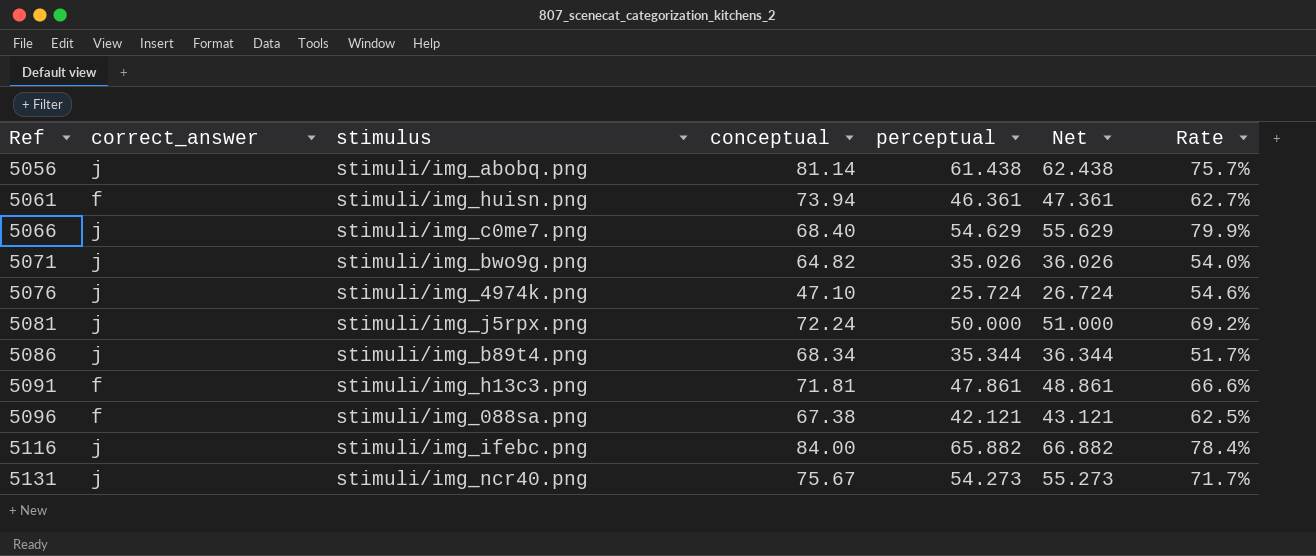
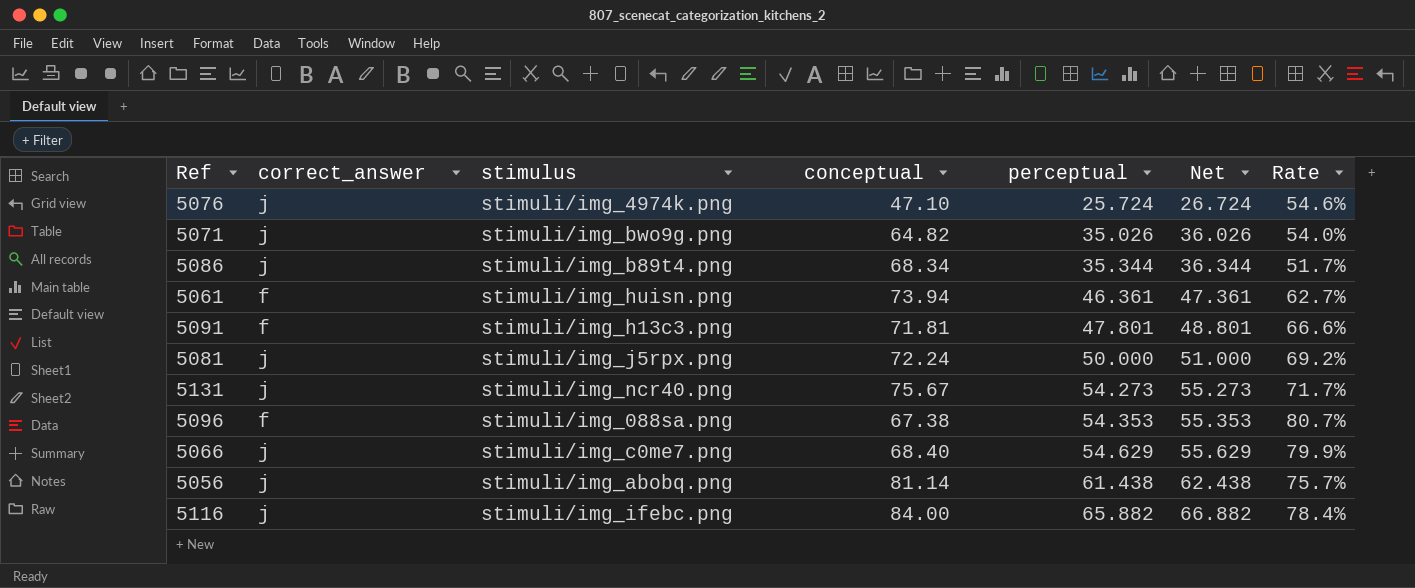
row order: Ref ascending -> perceptual ascending
5091 | perceptual: 47.861 -> 47.801
5091 | Net: 48.861 -> 48.801
5096 | perceptual: 42.121 -> 54.353
5096 | Net: 43.121 -> 55.353
5096 | Rate: 62.5% -> 80.7%

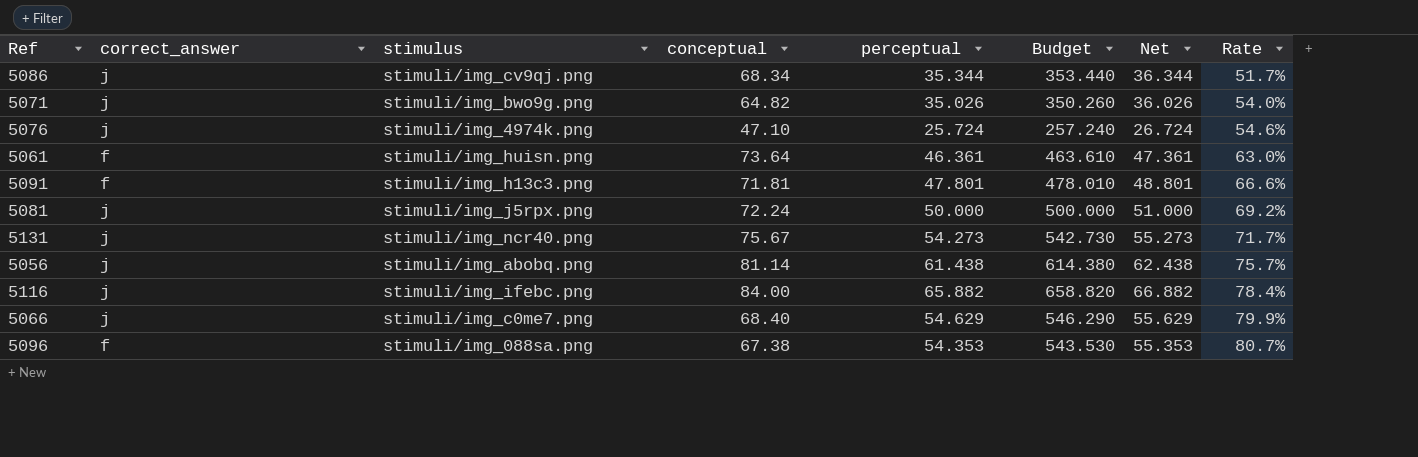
row order: perceptual ascending -> Rate ascending
column Budget | formula: none -> [perceptual] * 10
5086 | stimulus: stimuli/img_b89t4.png -> stimuli/img_cv9qj.png
5061 | conceptual: 73.94 -> 73.64
5061 | Rate: 62.7% -> 63.0%

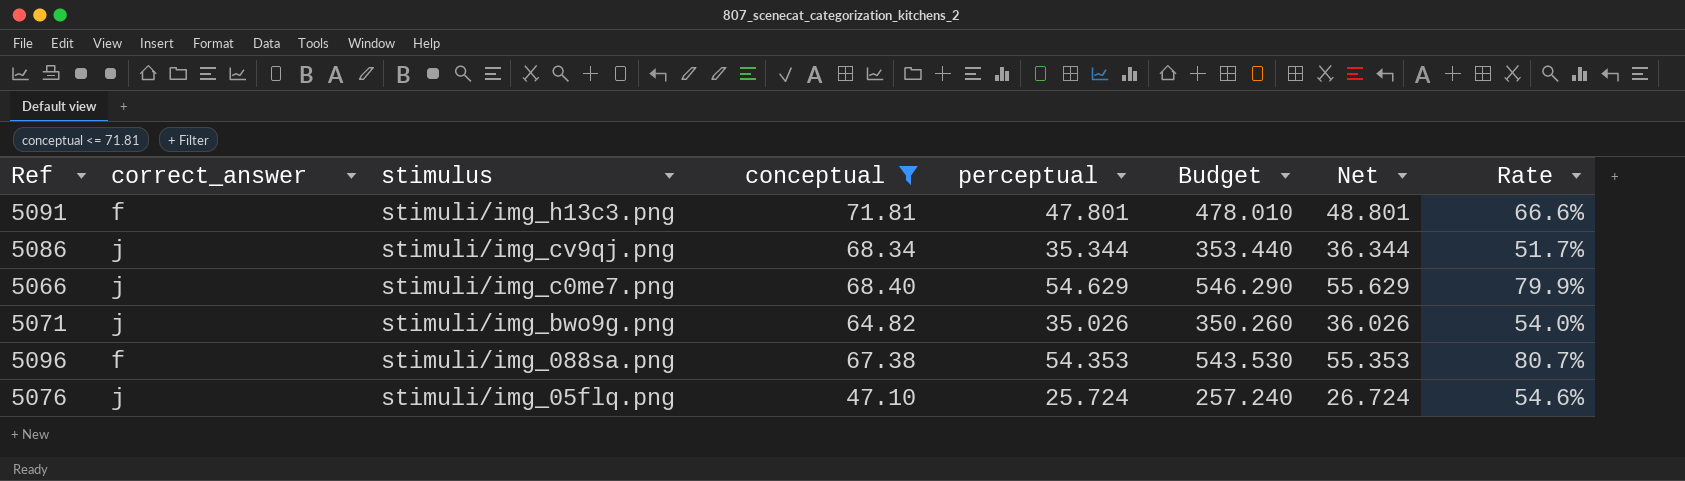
filter: none -> conceptual <= 71.81
row order: Rate ascending -> stimulus descending
5076 | stimulus: stimuli/img_4974k.png -> stimuli/img_05flq.png

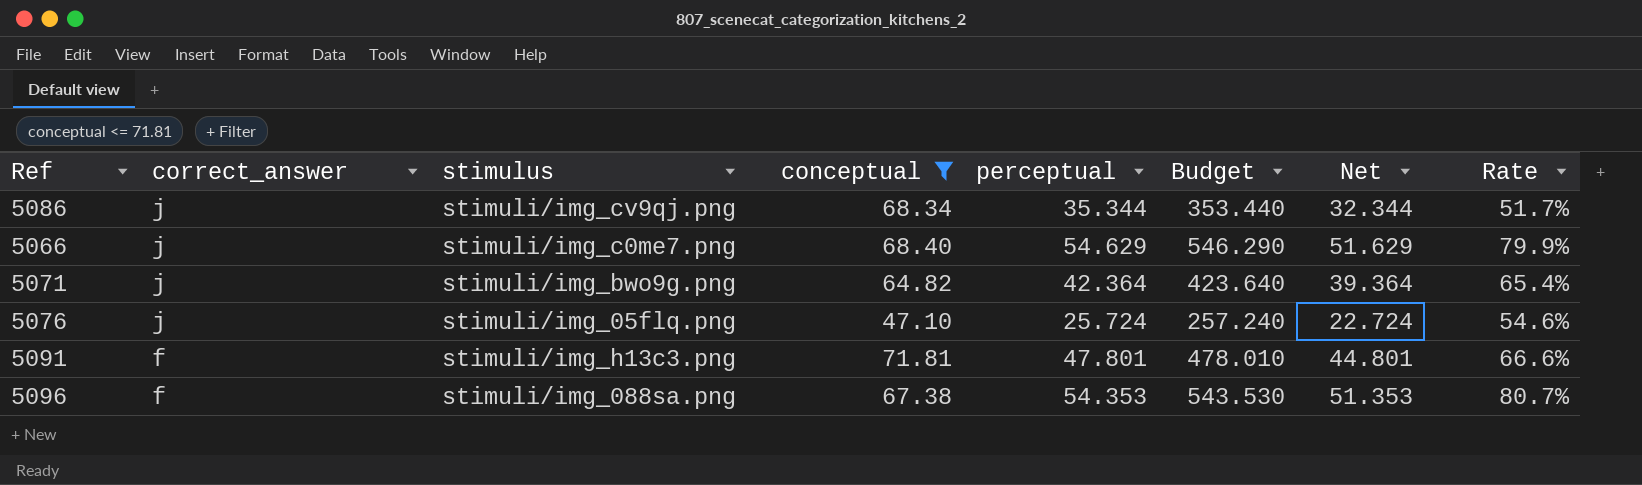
row order: stimulus descending -> correct_answer descending
column Net | formula: [perceptual] + 1 -> [perceptual] - 3
5071 | perceptual: 35.026 -> 42.364
5071 | Budget: 350.260 -> 423.640
5071 | Rate: 54.0% -> 65.4%

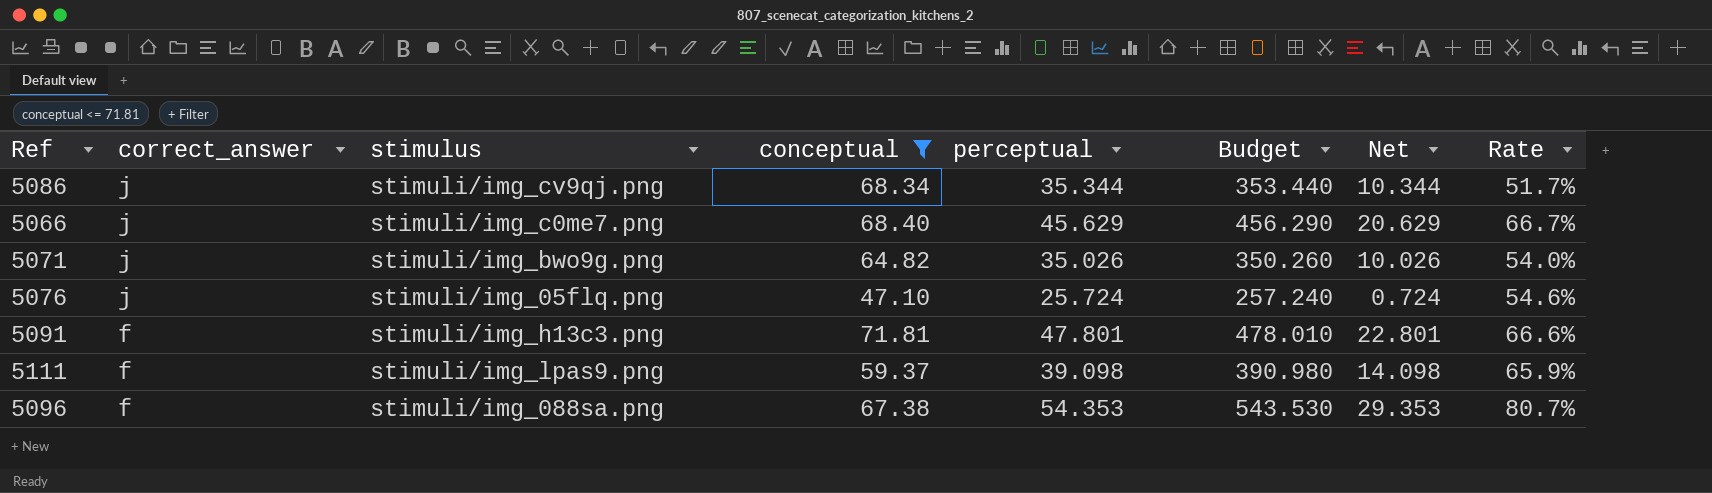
column Net | formula: [perceptual] - 3 -> [perceptual] - 25
5066 | perceptual: 54.629 -> 45.629
5066 | Budget: 546.290 -> 456.290
5066 | Rate: 79.9% -> 66.7%
5071 | perceptual: 42.364 -> 35.026
5071 | Budget: 423.640 -> 350.260
5071 | Rate: 65.4% -> 54.0%
row 5111: none -> f | stimuli/img_lpas9.png | 59.37 | 39.098 | 390.980 | 14.098 | 65.9%

